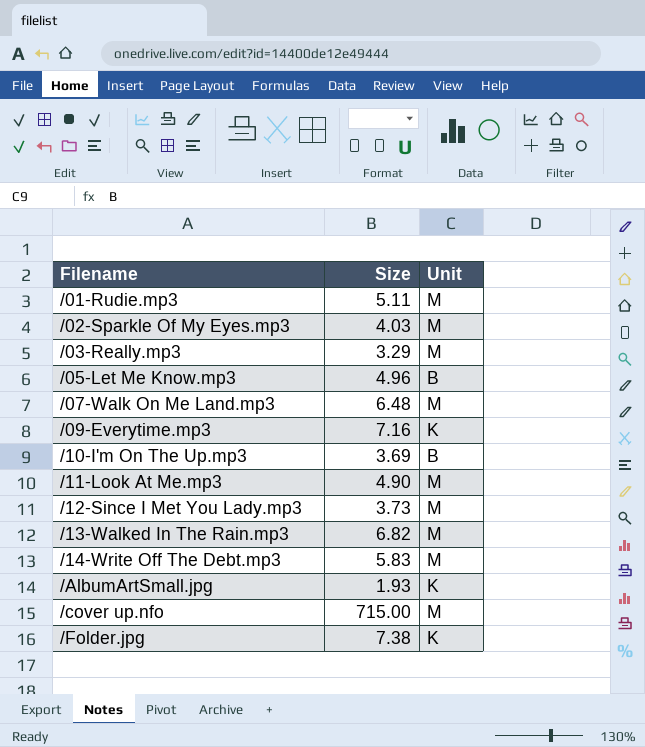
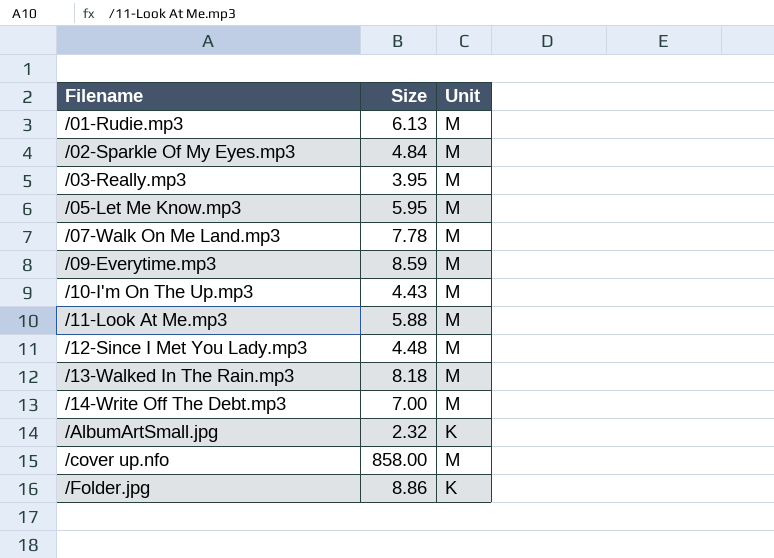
/01-Rudie.mp3 | Size: 5.11 -> 6.13
/02-Sparkle Of My Eyes.mp3 | Size: 4.03 -> 4.84
/03-Really.mp3 | Size: 3.29 -> 3.95
/05-Let Me Know.mp3 | Size: 4.96 -> 5.95
/05-Let Me Know.mp3 | Unit: B -> M
/07-Walk On Me Land.mp3 | Size: 6.48 -> 7.78
/09-Everytime.mp3 | Size: 7.16 -> 8.59
/09-Everytime.mp3 | Unit: K -> M
/10-I'm On The Up.mp3 | Size: 3.69 -> 4.43
/10-I'm On The Up.mp3 | Unit: B -> M
/11-Look At Me.mp3 | Size: 4.90 -> 5.88
/12-Since I Met You Lady.mp3 | Size: 3.73 -> 4.48
/13-Walked In The Rain.mp3 | Size: 6.82 -> 8.18
/14-Write Off The Debt.mp3 | Size: 5.83 -> 7.00
/AlbumArtSmall.jpg | Size: 1.93 -> 2.32
/cover up.nfo | Size: 715.00 -> 858.00
/Folder.jpg | Size: 7.38 -> 8.86

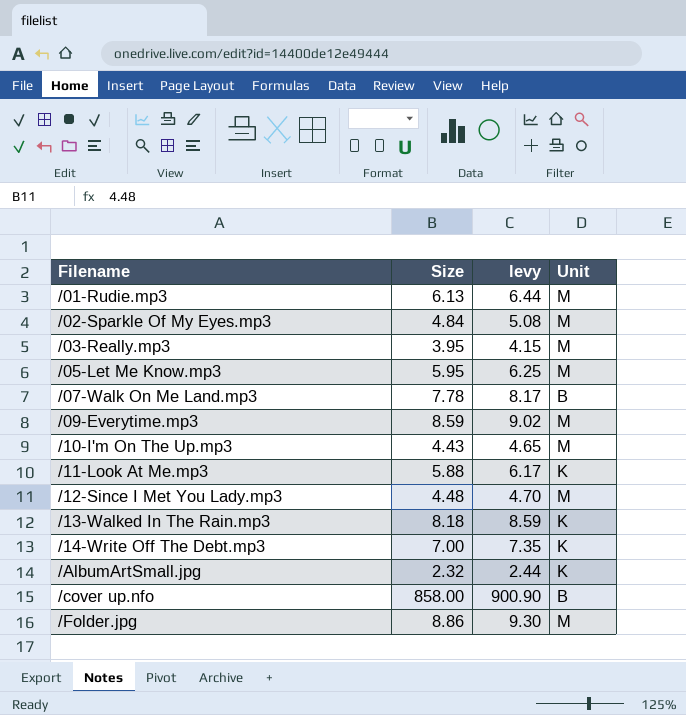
column levy | formula: none -> [Size] * 1.05
/07-Walk On Me Land.mp3 | Unit: M -> B
/11-Look At Me.mp3 | Unit: M -> K
/13-Walked In The Rain.mp3 | Unit: M -> K
/14-Write Off The Debt.mp3 | Unit: M -> K
/cover up.nfo | Unit: M -> B
/Folder.jpg | Unit: K -> M

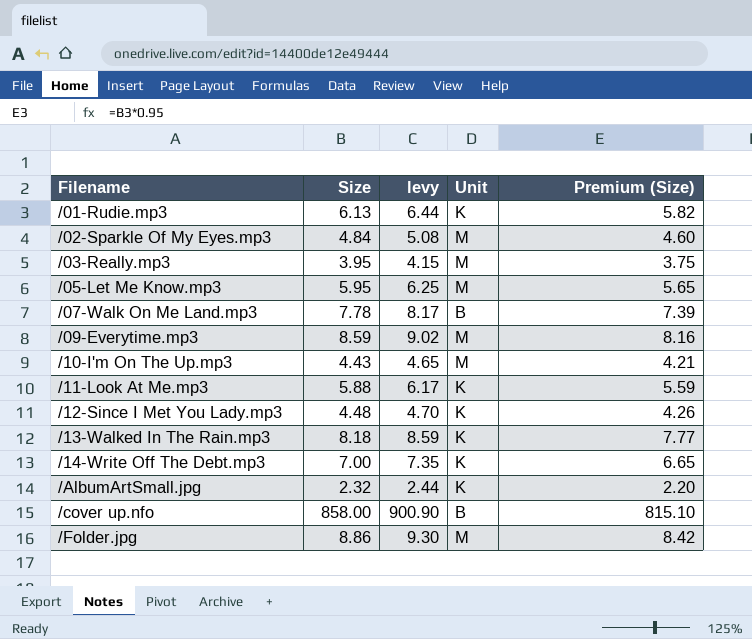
column Premium (Size) | formula: none -> [Size] * 0.95
/01-Rudie.mp3 | Unit: M -> K
/12-Since I Met You Lady.mp3 | Unit: M -> K

